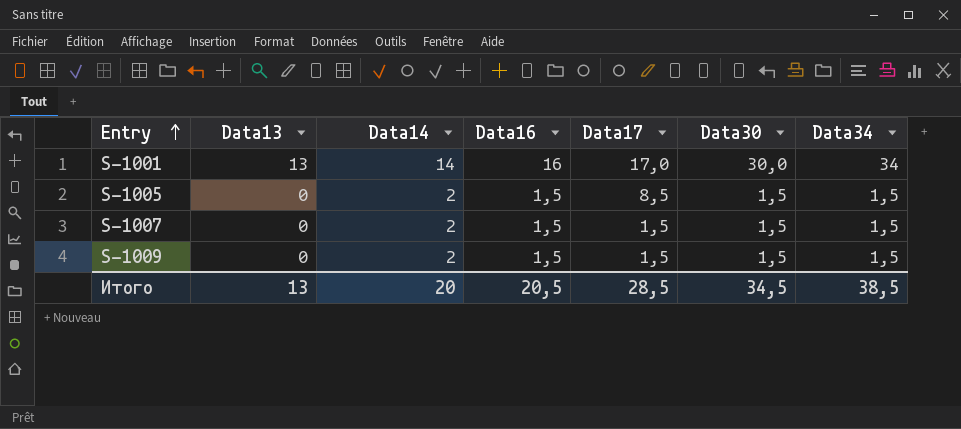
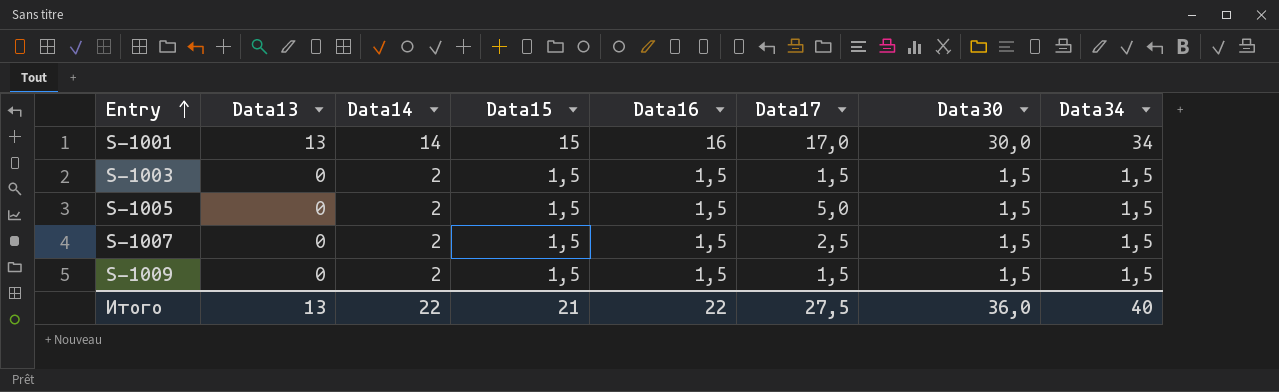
column Data15 | position: none -> 4
row S-1003: none -> 0 | 2 | 1,5 | 1,5 | 1,5 | 1,5 | 1,5
S-1005 | Data17: 8,5 -> 5,0
S-1007 | Data17: 1,5 -> 2,5
Итого | Data14: 20 -> 22
Итого | Data16: 20,5 -> 22
Итого | Data17: 28,5 -> 27,5
Итого | Data30: 34,5 -> 36,0
Итого | Data34: 38,5 -> 40

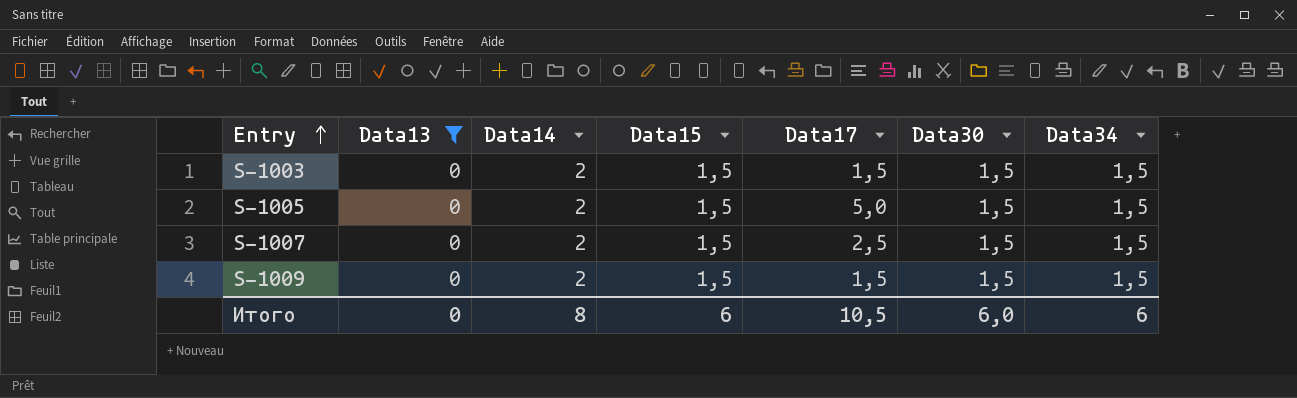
filter: none -> Data13 = 0
column Data16 | position: 5 -> none
Итого | Data13: 13 -> 0
Итого | Data14: 22 -> 8
Итого | Data15: 21 -> 6
Итого | Data17: 27,5 -> 10,5
Итого | Data30: 36,0 -> 6,0
Итого | Data34: 40 -> 6

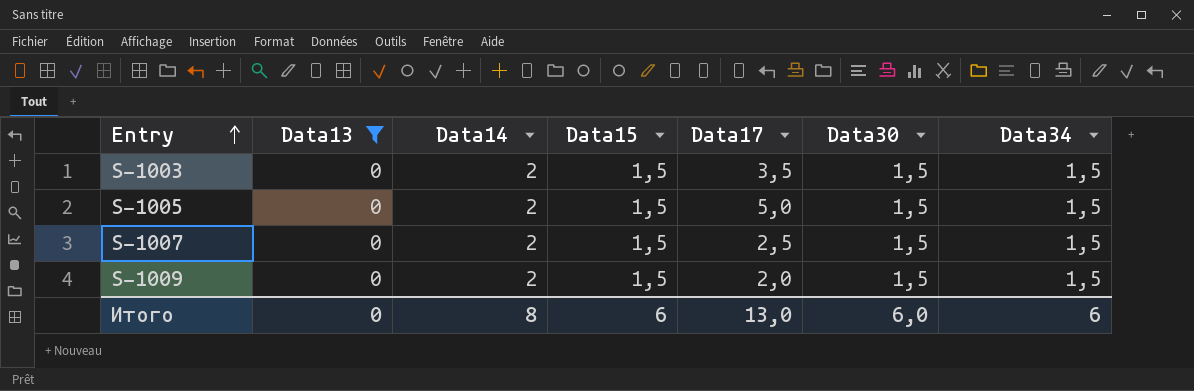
S-1003 | Data17: 1,5 -> 3,5
S-1009 | Data17: 1,5 -> 2,0
Итого | Data17: 10,5 -> 13,0

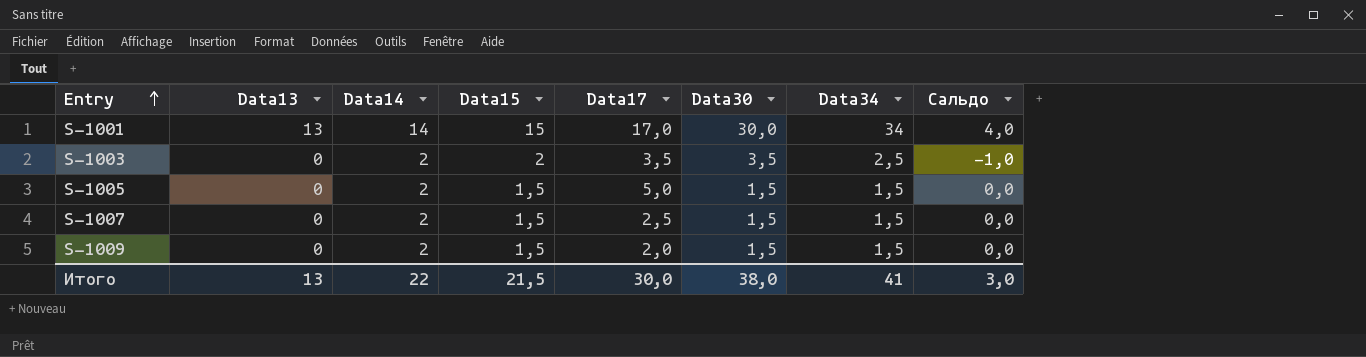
filter: Data13 = 0 -> none
column Сальдо | formula: none -> [Data34] - [Data30]
S-1003 | Data15: 1,5 -> 2
S-1003 | Data30: 1,5 -> 3,5
S-1003 | Data34: 1,5 -> 2,5
Итого | Data13: 0 -> 13
Итого | Data14: 8 -> 22
Итого | Data15: 6 -> 21,5
Итого | Data17: 13,0 -> 30,0
Итого | Data30: 6,0 -> 38,0
Итого | Data34: 6 -> 41

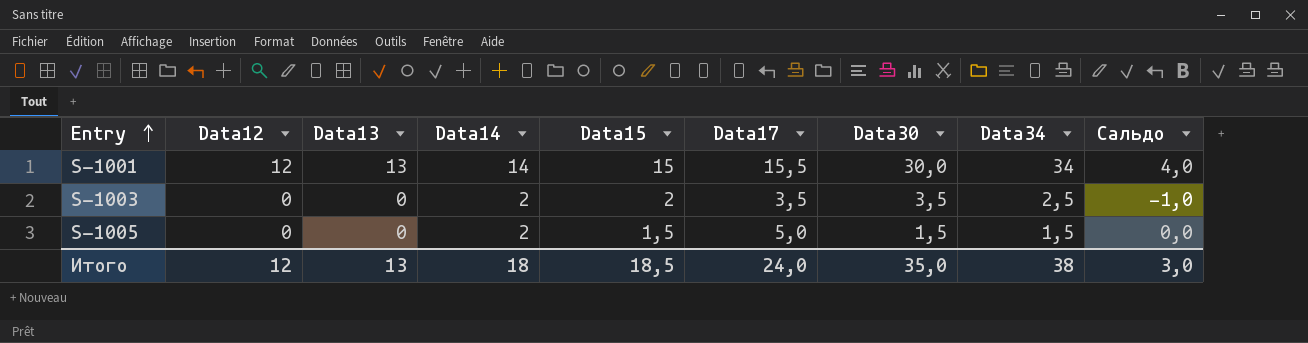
column Data12 | position: none -> 2
row S-1007: 0 | 2 | 1,5 | 2,5 | 1,5 | 1,5 | 0,0 -> none
row S-1009: 0 | 2 | 1,5 | 2,0 | 1,5 | 1,5 | 0,0 -> none
S-1001 | Data17: 17,0 -> 15,5
Итого | Data14: 22 -> 18
Итого | Data15: 21,5 -> 18,5
Итого | Data17: 30,0 -> 24,0
Итого | Data30: 38,0 -> 35,0
Итого | Data34: 41 -> 38

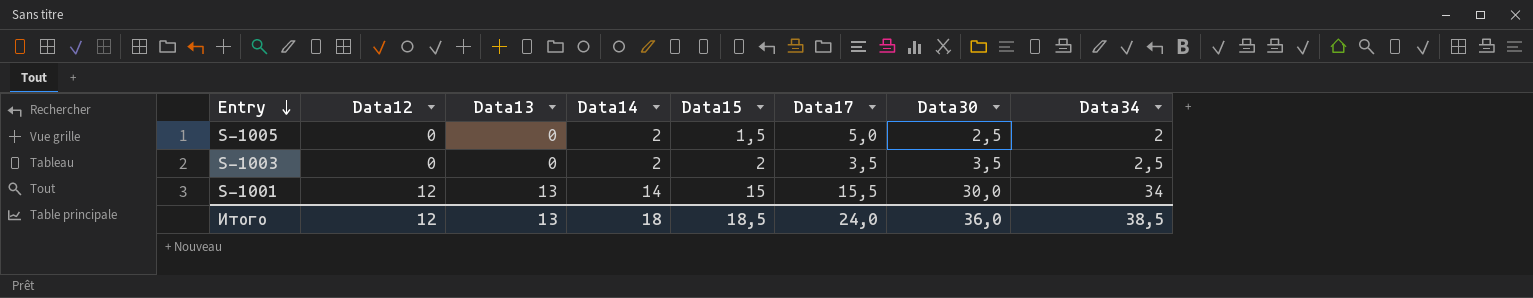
row order: Entry ascending -> Entry descending
column Сальдо | formula: [Data34] - [Data30] -> none
S-1005 | Data30: 1,5 -> 2,5
S-1005 | Data34: 1,5 -> 2
Итого | Data30: 35,0 -> 36,0
Итого | Data34: 38 -> 38,5

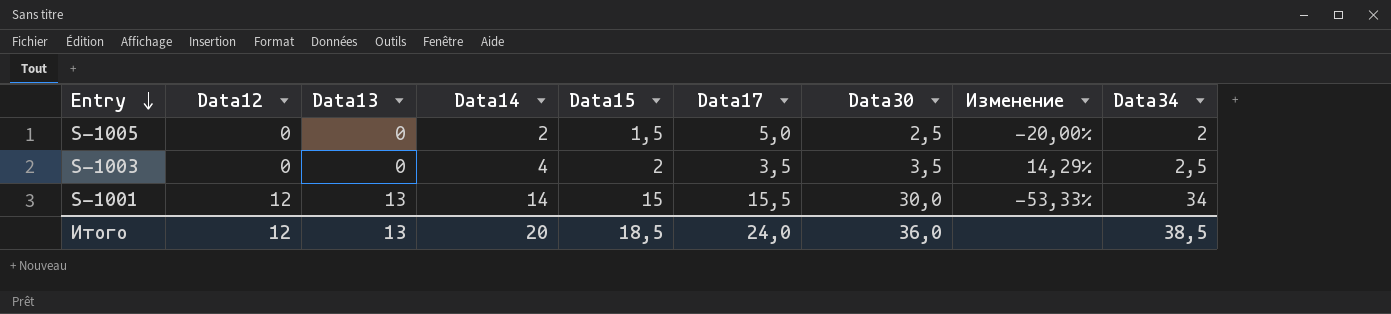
column Изменение | formula: none -> ([Data14] - [Data30]) / [Data30]
S-1003 | Data14: 2 -> 4
Итого | Data14: 18 -> 20

